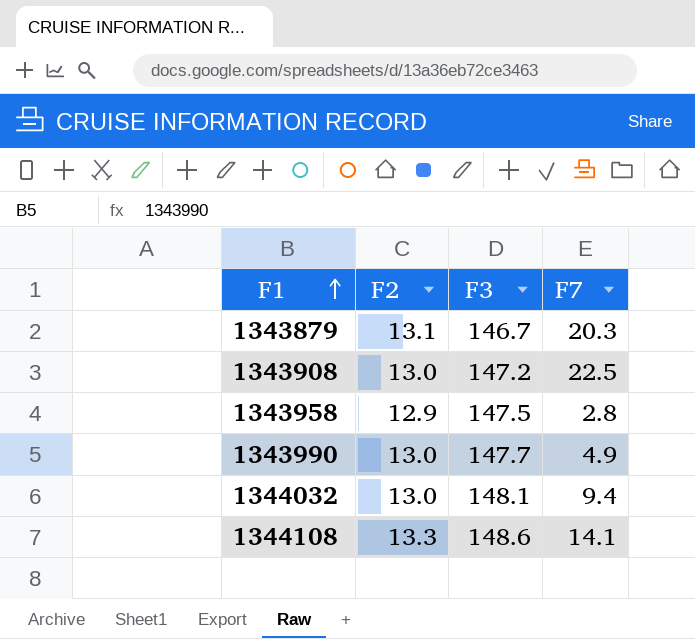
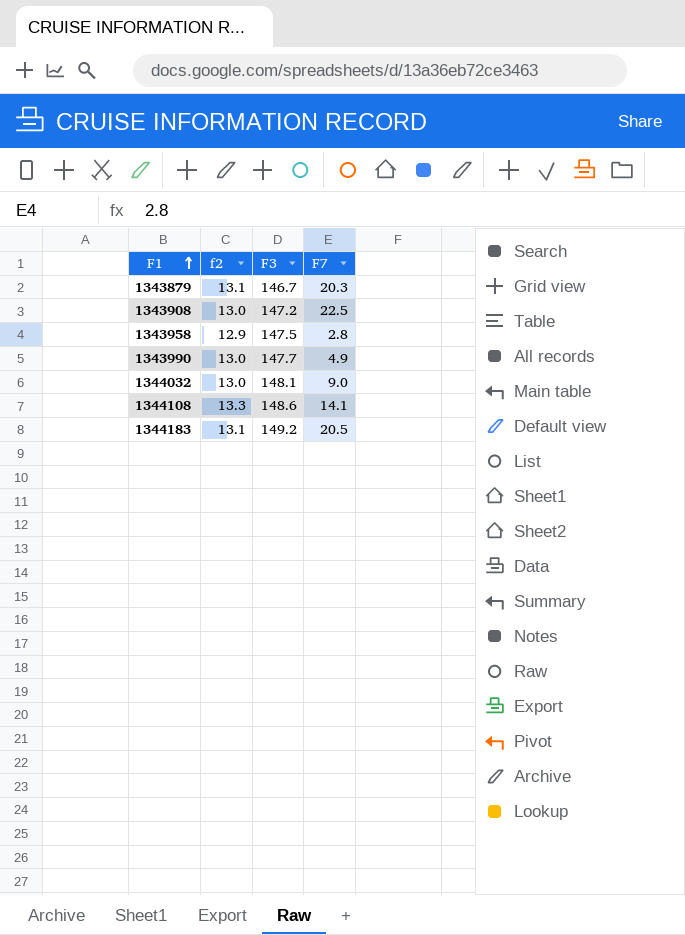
column name: F2 -> f2
1344032 | F7: 9.4 -> 9.0
row 1344183: none -> 13.1 | 149.2 | 20.5

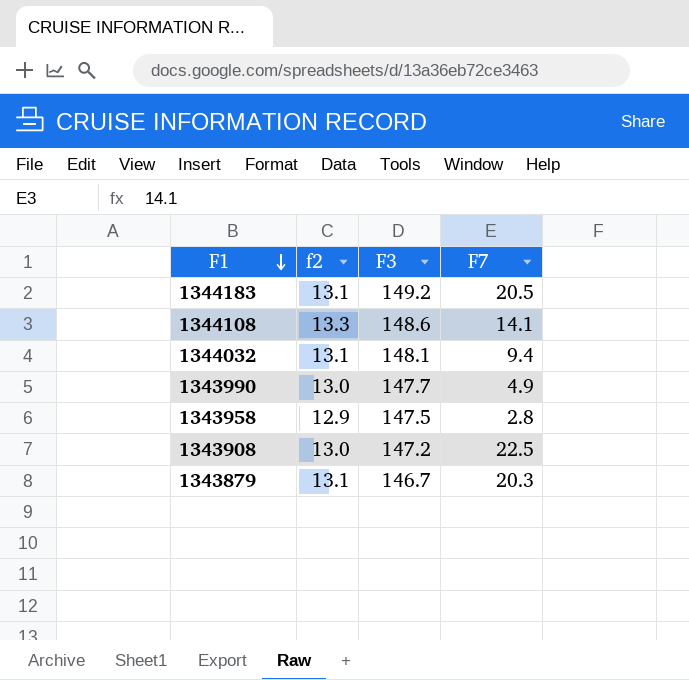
row order: F1 ascending -> F1 descending
1344032 | f2: 13.0 -> 13.1
1344032 | F7: 9.0 -> 9.4

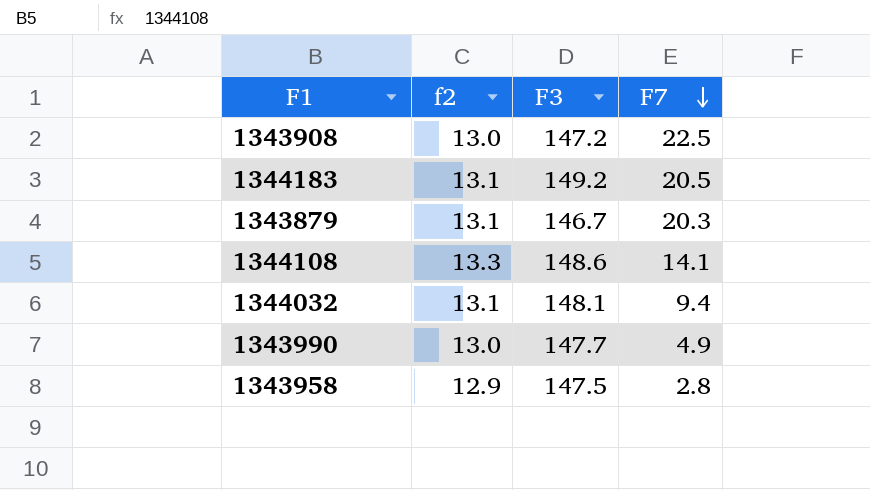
row order: F1 descending -> F7 descending

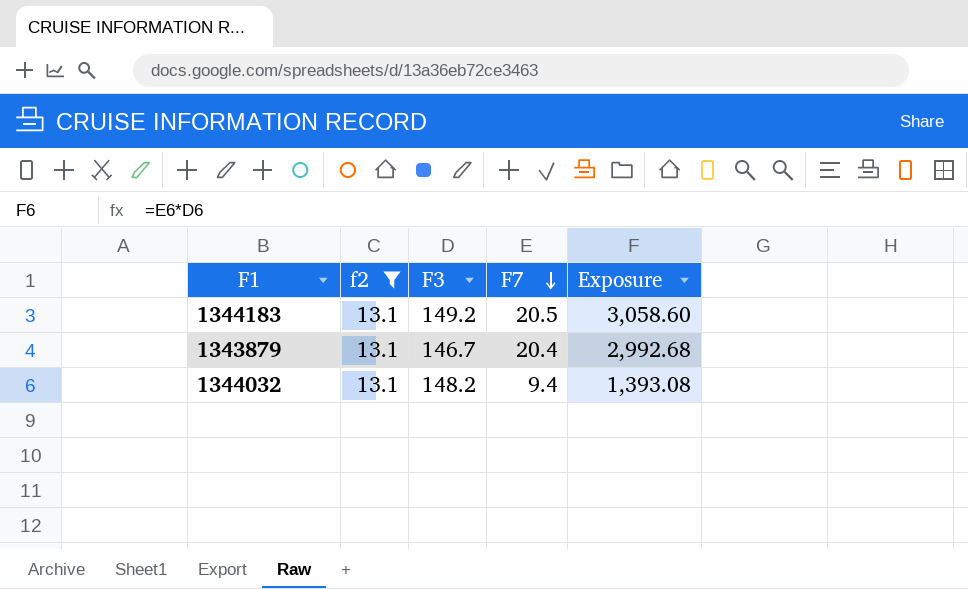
filter: none -> f2 = 13.1
column Exposure | formula: none -> [F3] * [F7]
1343879 | F7: 20.3 -> 20.4
1344032 | F3: 148.1 -> 148.2

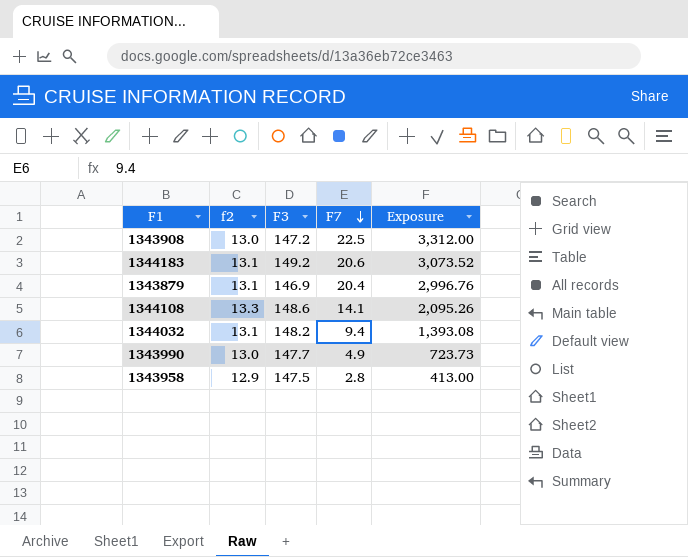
filter: f2 = 13.1 -> none
1344183 | F7: 20.5 -> 20.6
1344183 | Exposure: 3,058.60 -> 3,073.52
1343879 | F3: 146.7 -> 146.9
1343879 | Exposure: 2,992.68 -> 2,996.76

